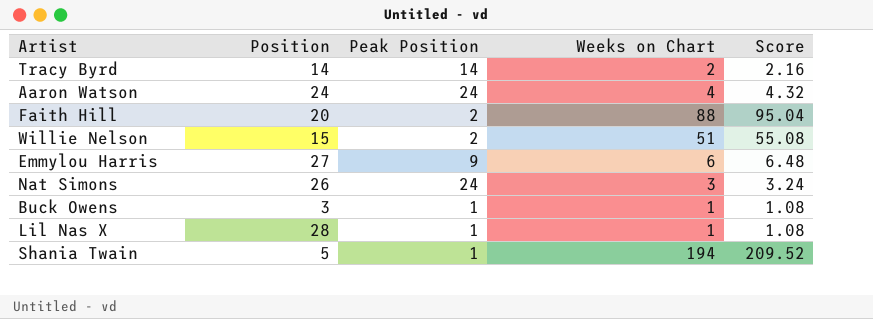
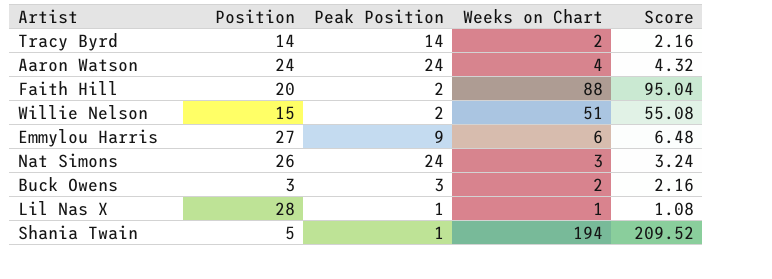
Buck Owens | Peak Position: 1 -> 3
Buck Owens | Weeks on Chart: 1 -> 2
Buck Owens | Score: 1.08 -> 2.16

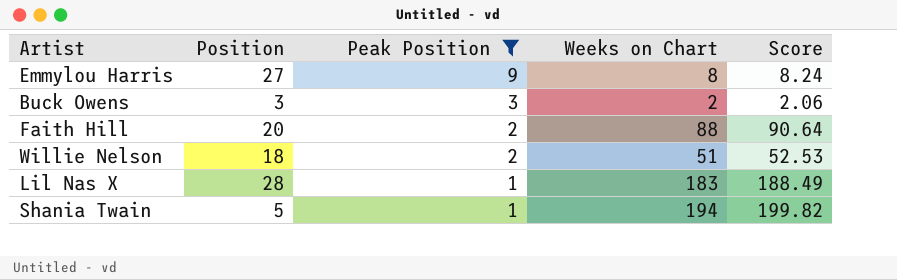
filter: none -> Peak Position <= 9
row order: none -> Peak Position descending
column Score | formula: [Weeks on Chart] * 1.08 -> [Weeks on Chart] * 1.03
Emmylou Harris | Weeks on Chart: 6 -> 8
Willie Nelson | Position: 15 -> 18
Lil Nas X | Weeks on Chart: 1 -> 183

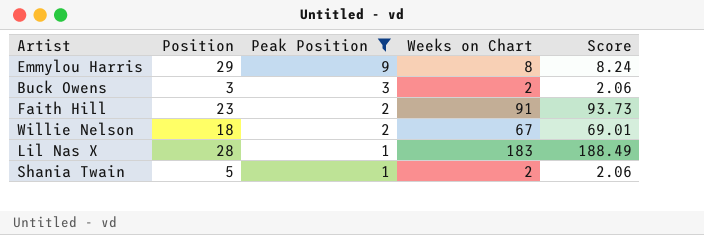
Emmylou Harris | Position: 27 -> 29
Faith Hill | Position: 20 -> 23
Faith Hill | Weeks on Chart: 88 -> 91
Faith Hill | Score: 90.64 -> 93.73
Willie Nelson | Weeks on Chart: 51 -> 67
Willie Nelson | Score: 52.53 -> 69.01
Shania Twain | Weeks on Chart: 194 -> 2
Shania Twain | Score: 199.82 -> 2.06

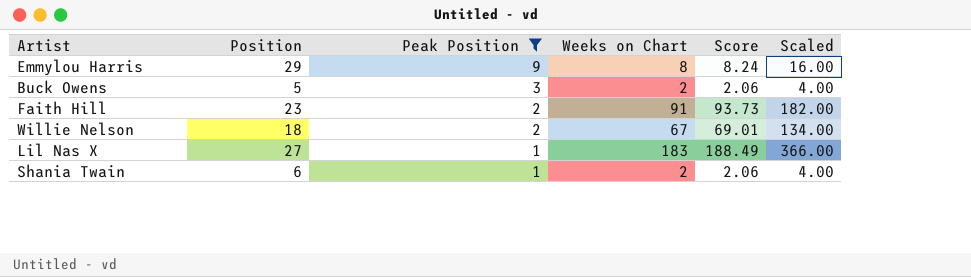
column Scaled | formula: none -> [Weeks on Chart] * 2
Buck Owens | Position: 3 -> 5
Lil Nas X | Position: 28 -> 27
Shania Twain | Position: 5 -> 6

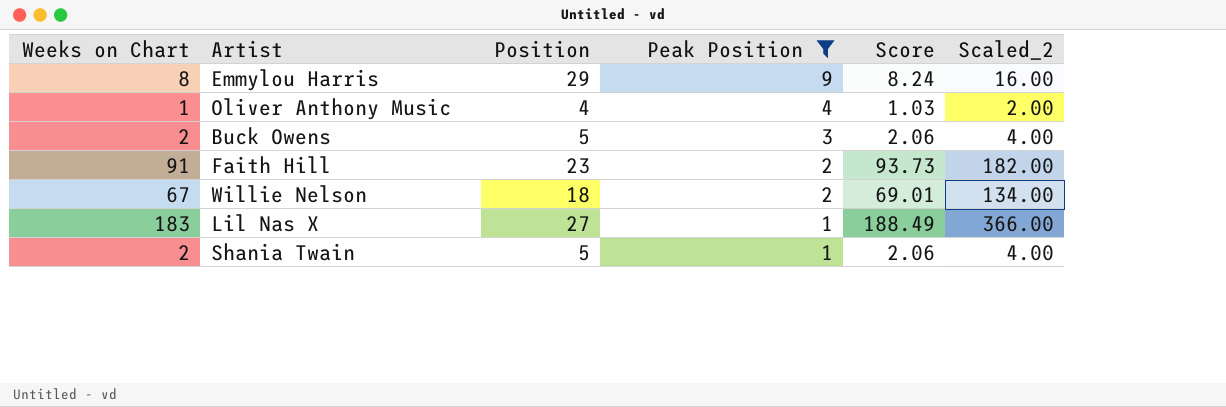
column Weeks on Chart | position: 4 -> 1
column name: Scaled -> Scaled_2
row Oliver Anthony Music: none -> 1 | 4 | 4 | 1.03 | 2.00
Shania Twain | Position: 6 -> 5

